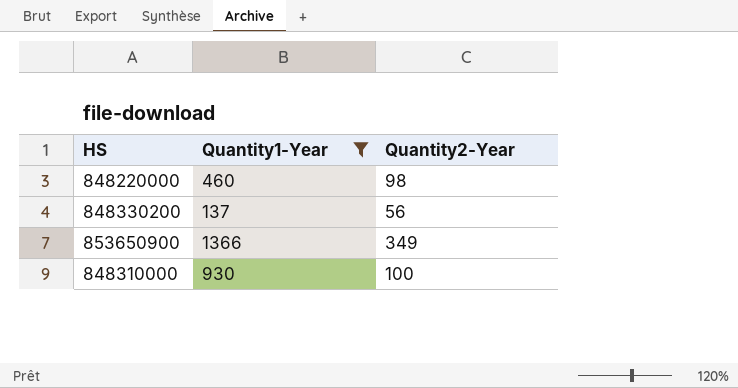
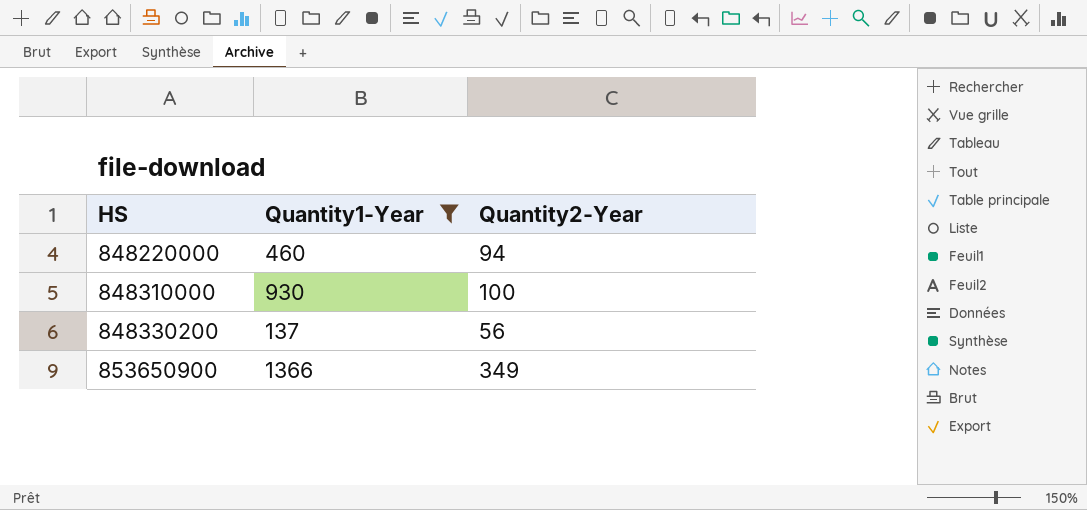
row order: none -> HS ascending
848220000 | Quantity2-Year: 98 -> 94

